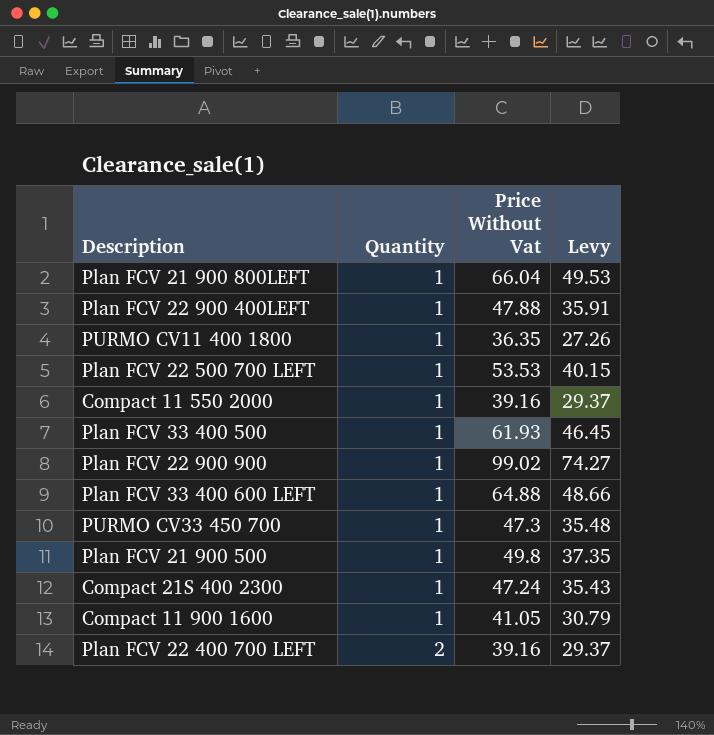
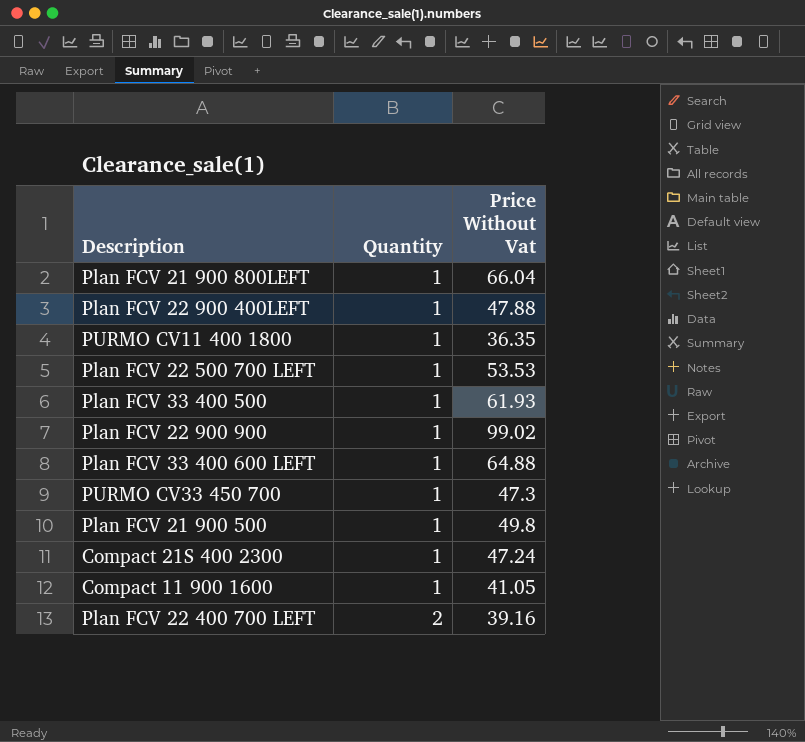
column Levy | formula: [Price Without Vat] * 0.75 -> none
row Compact 11 550 2000: 1 | 39.16 | 29.37 -> none

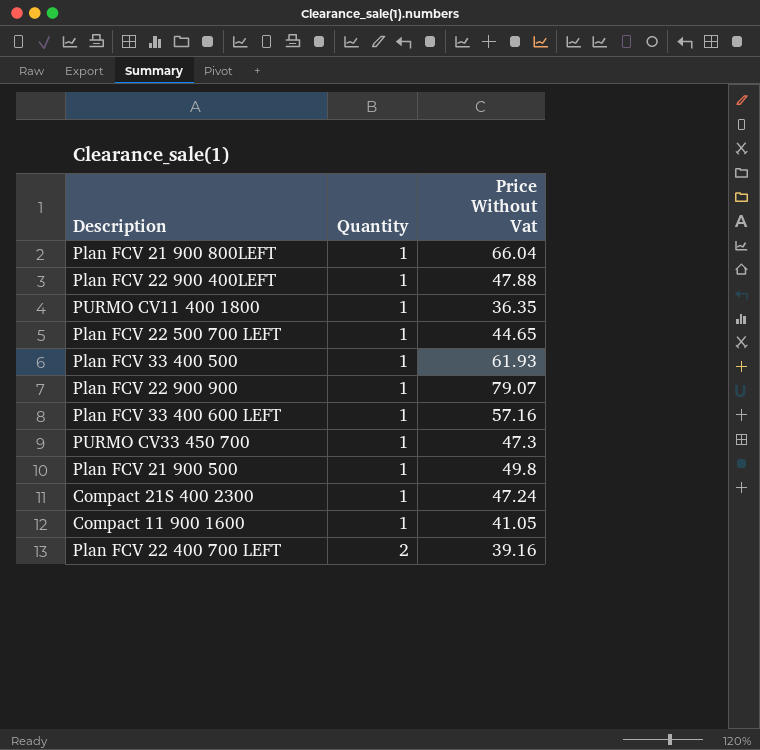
Plan FCV 22 500 700 LEFT | Price Without Vat: 53.53 -> 44.65
Plan FCV 22 900 900 | Price Without Vat: 99.02 -> 79.07
Plan FCV 33 400 600 LEFT | Price Without Vat: 64.88 -> 57.16

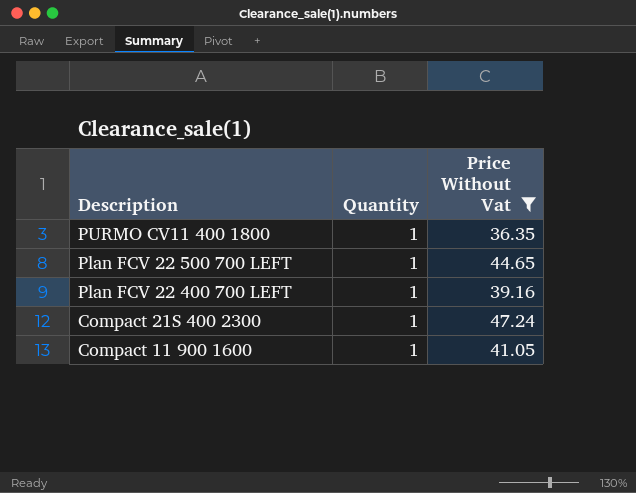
filter: none -> Price Without Vat <= 47.24
row order: Quantity ascending -> Description descending
Plan FCV 22 400 700 LEFT | Quantity: 2 -> 1

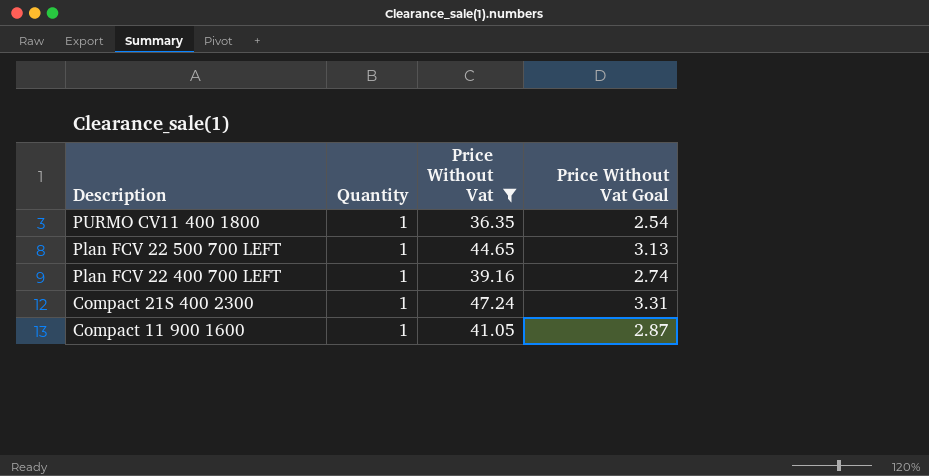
column Price Without Vat Goal | formula: none -> [Price Without Vat] * 0.07

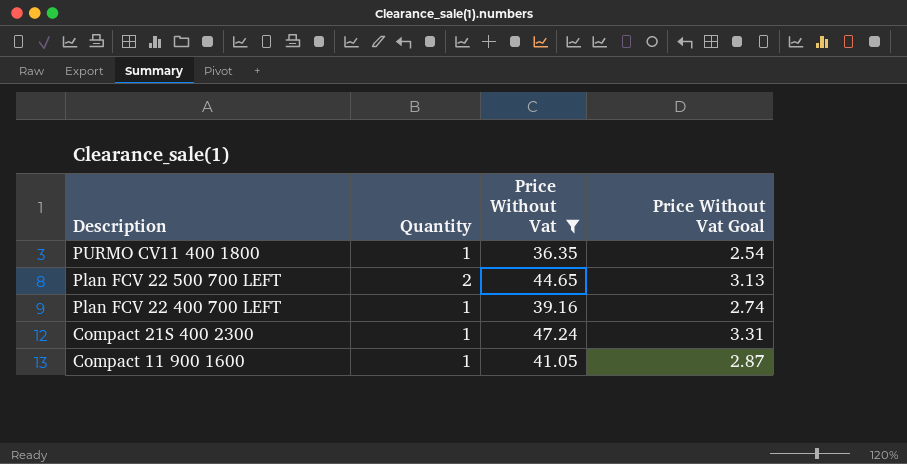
Plan FCV 22 500 700 LEFT | Quantity: 1 -> 2

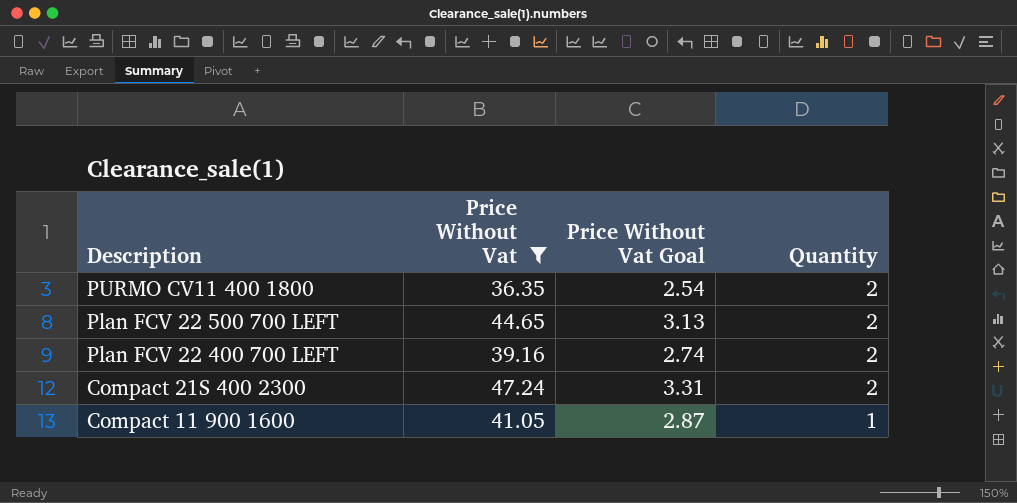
column Quantity | position: 2 -> 4
PURMO CV11 400 1800 | Quantity: 1 -> 2
Plan FCV 22 400 700 LEFT | Quantity: 1 -> 2
Compact 21S 400 2300 | Quantity: 1 -> 2

